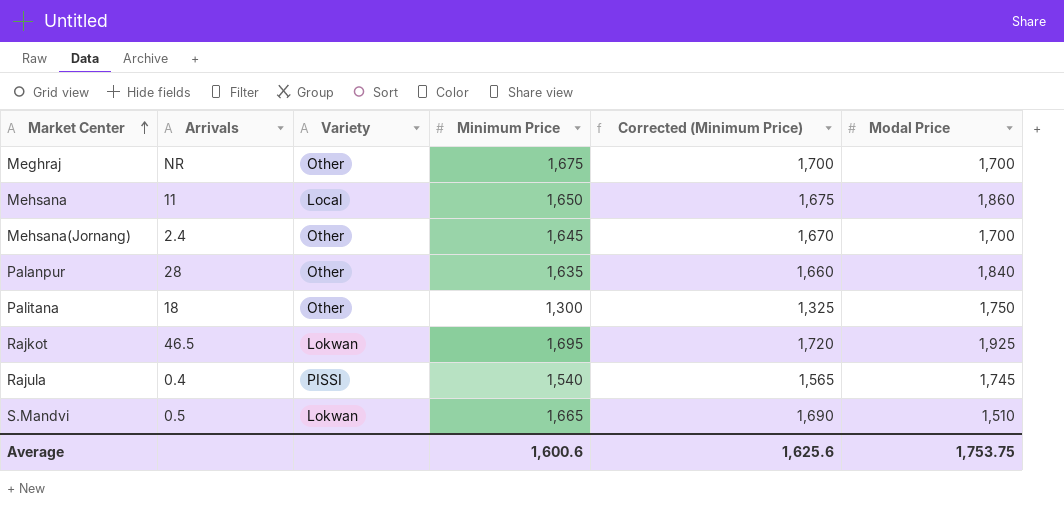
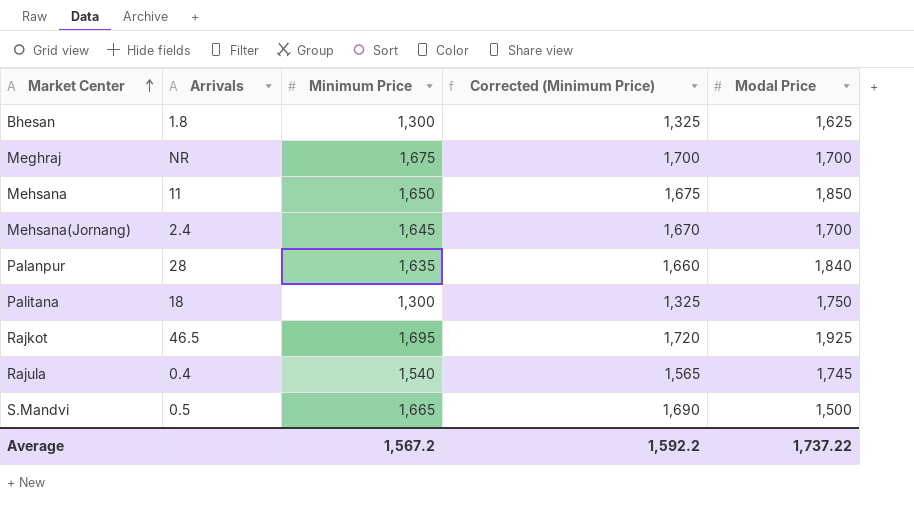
column Variety | position: 3 -> none
row Bhesan: none -> 1.8 | 1,300 | 1,325 | 1,625
Mehsana | Modal Price: 1,860 -> 1,850
S.Mandvi | Modal Price: 1,510 -> 1,500
Average | Minimum Price: 1,600.6 -> 1,567.2
Average | Corrected (Minimum Price): 1,625.6 -> 1,592.2
Average | Modal Price: 1,753.75 -> 1,737.22

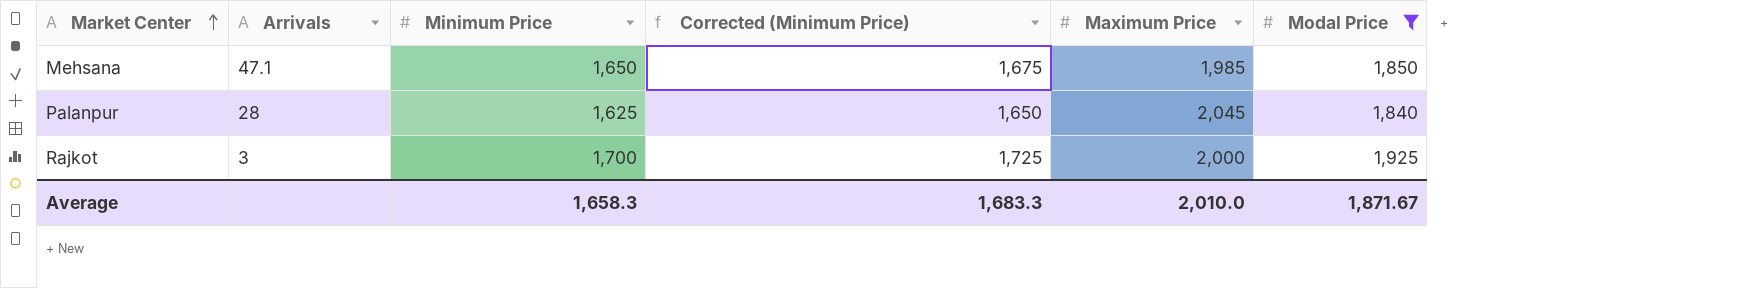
filter: none -> Modal Price >= 1,840
column Maximum Price | position: none -> 5
Mehsana | Arrivals: 11 -> 47.1
Palanpur | Minimum Price: 1,635 -> 1,625
Palanpur | Corrected (Minimum Price): 1,660 -> 1,650
Rajkot | Arrivals: 46.5 -> 3
Rajkot | Minimum Price: 1,695 -> 1,700
Rajkot | Corrected (Minimum Price): 1,720 -> 1,725
Average | Minimum Price: 1,567.2 -> 1,658.3
Average | Corrected (Minimum Price): 1,592.2 -> 1,683.3
Average | Modal Price: 1,737.22 -> 1,871.67

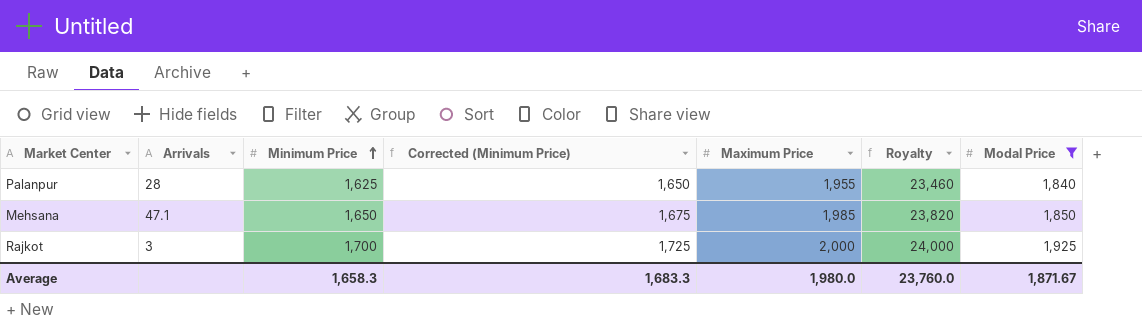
row order: Market Center ascending -> Minimum Price ascending
column Royalty | formula: none -> [Maximum Price] * 12
Palanpur | Maximum Price: 2,045 -> 1,955
Average | Maximum Price: 2,010.0 -> 1,980.0

